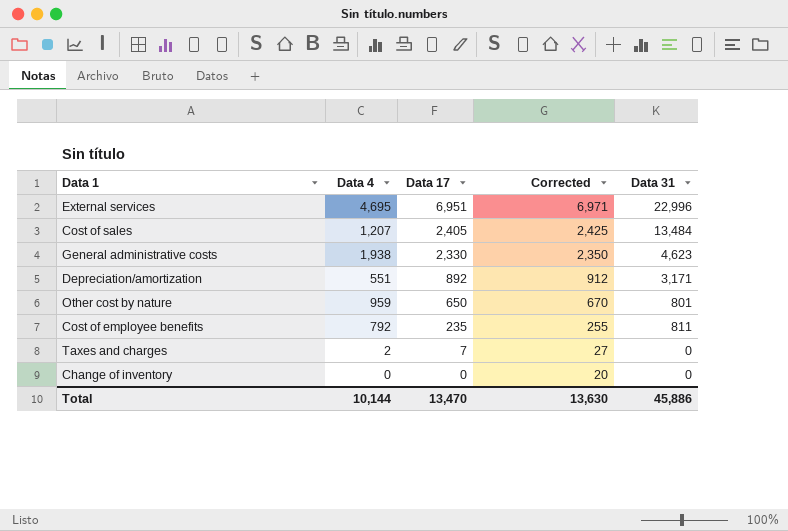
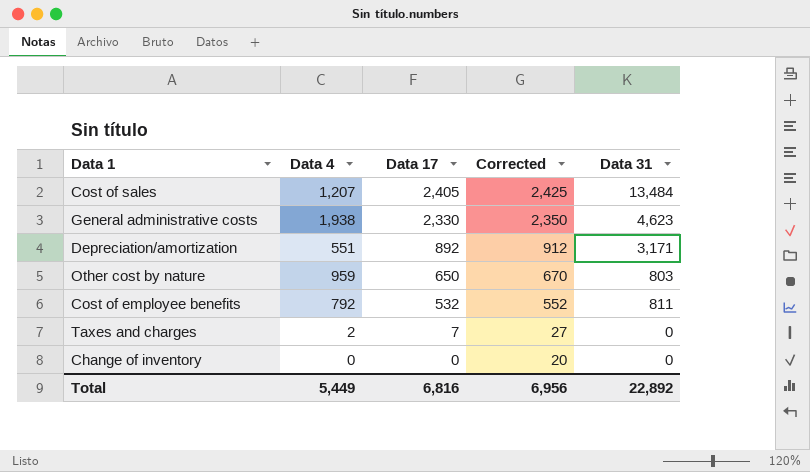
row External services: 4,695 | 6,951 | 6,971 | 22,996 -> none
Other cost by nature | Data 31: 801 -> 803
Cost of employee benefits | Data 17: 235 -> 532
Cost of employee benefits | Corrected: 255 -> 552
Total | Data 4: 10,144 -> 5,449
Total | Data 17: 13,470 -> 6,816
Total | Corrected: 13,630 -> 6,956
Total | Data 31: 45,886 -> 22,892

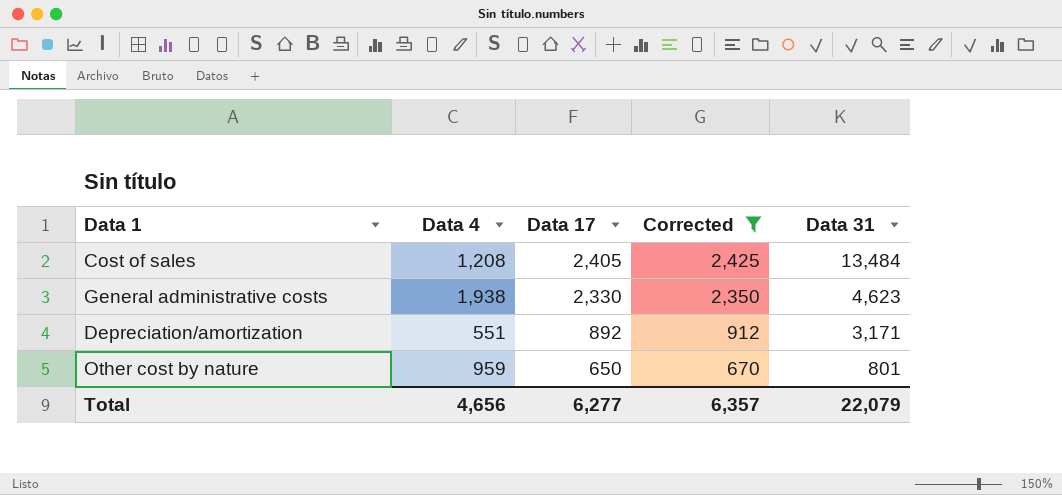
filter: none -> Corrected >= 670
Cost of sales | Data 4: 1,207 -> 1,208
Other cost by nature | Data 31: 803 -> 801
Total | Data 4: 5,449 -> 4,656
Total | Data 17: 6,816 -> 6,277
Total | Corrected: 6,956 -> 6,357
Total | Data 31: 22,892 -> 22,079

